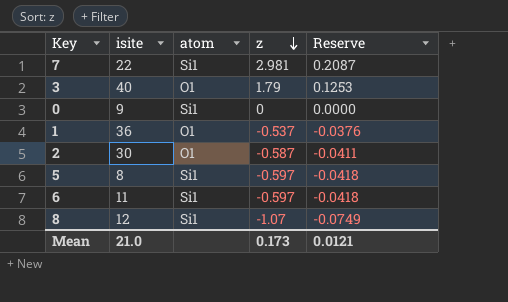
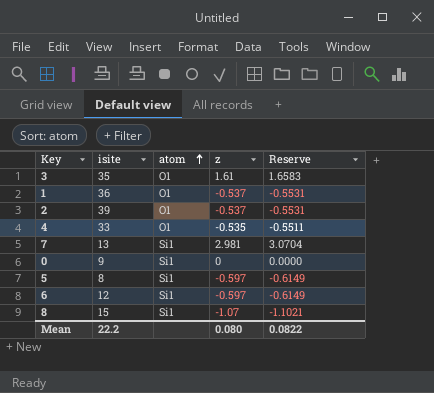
row order: z descending -> atom ascending
column Reserve | formula: [z] * 0.07 -> [z] * 1.03
3 | isite: 40 -> 35
3 | z: 1.79 -> 1.61
2 | isite: 30 -> 39
2 | z: -0.587 -> -0.537
row 4: none -> 33 | O1 | -0.535 | -0.5511
7 | isite: 22 -> 13
6 | isite: 11 -> 12
8 | isite: 12 -> 15
Mean | isite: 21.0 -> 22.2
Mean | z: 0.173 -> 0.080
Mean | Reserve: 0.0121 -> 0.0822

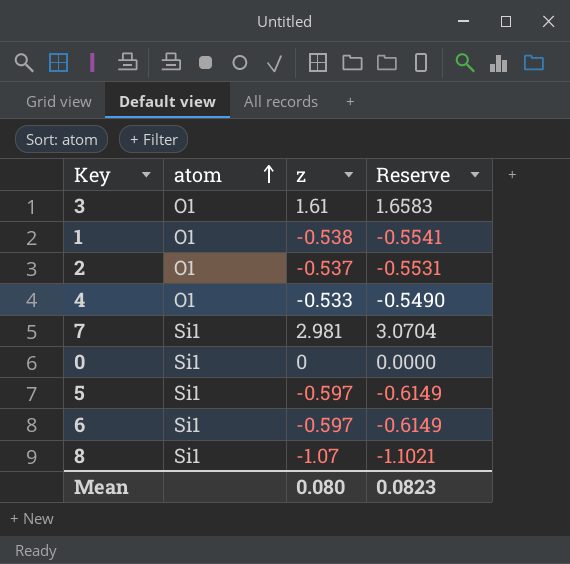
column isite | position: 2 -> none
1 | z: -0.537 -> -0.538
1 | Reserve: -0.5531 -> -0.5541
4 | z: -0.535 -> -0.533
4 | Reserve: -0.5511 -> -0.5490
Mean | Reserve: 0.0822 -> 0.0823

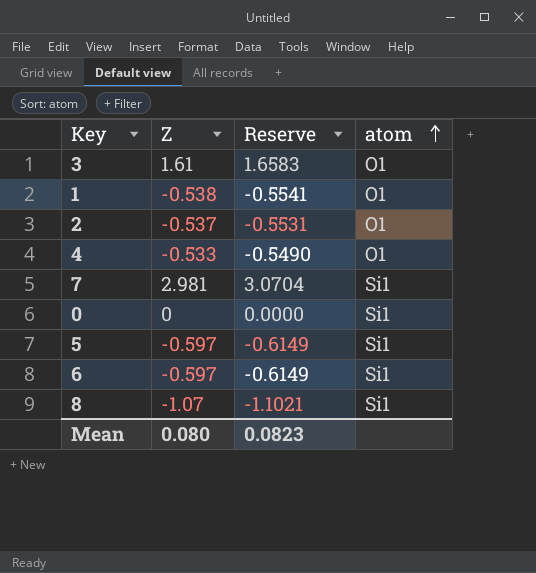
column name: z -> Z
column atom | position: 2 -> 4

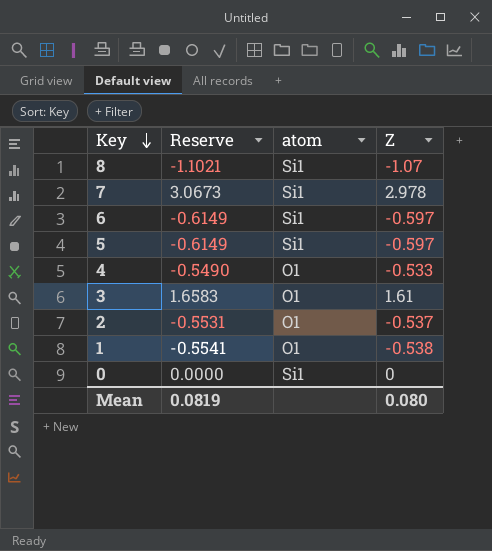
row order: atom ascending -> Key descending
column Z | position: 2 -> 4
7 | Reserve: 3.0704 -> 3.0673
7 | Z: 2.981 -> 2.978
Mean | Reserve: 0.0823 -> 0.0819

